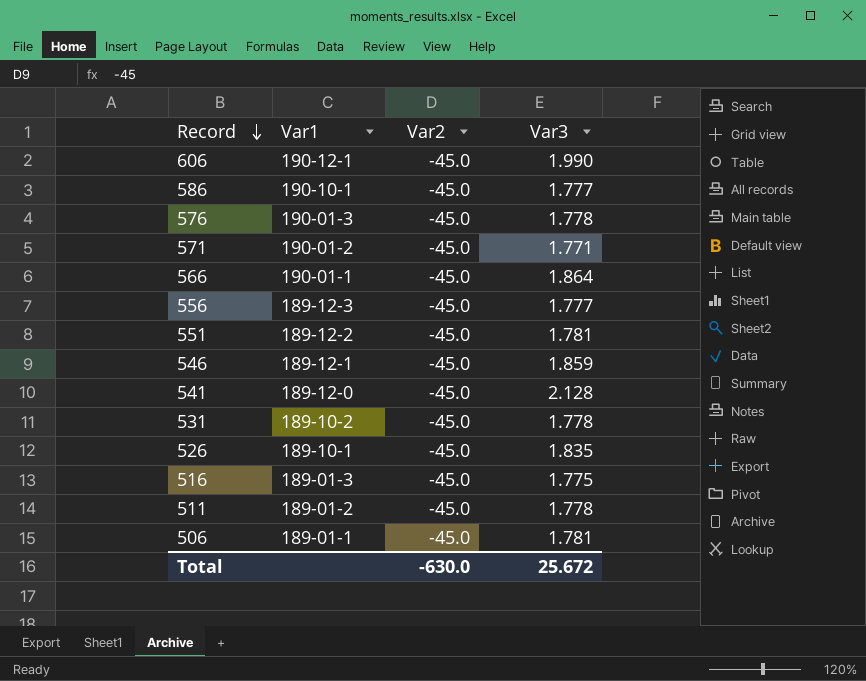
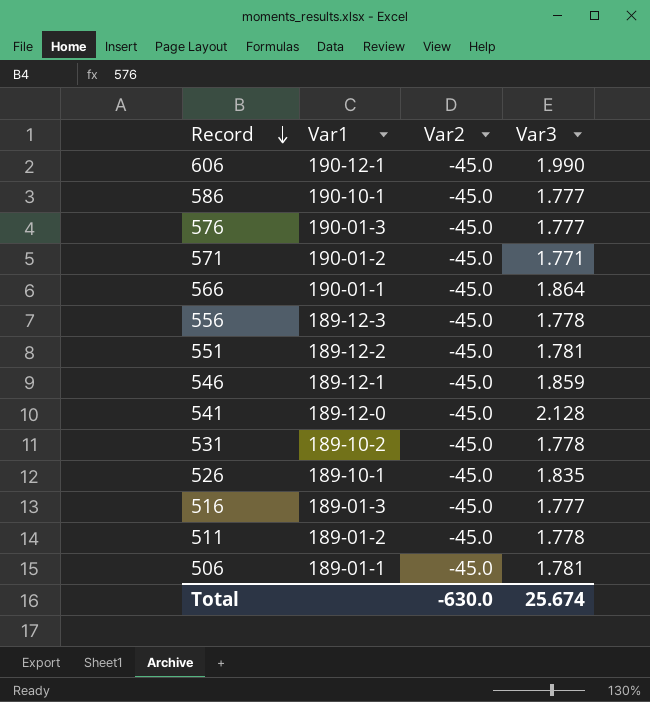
576 | Var3: 1.778 -> 1.777
556 | Var3: 1.777 -> 1.778
516 | Var3: 1.775 -> 1.777
Total | Var3: 25.672 -> 25.674

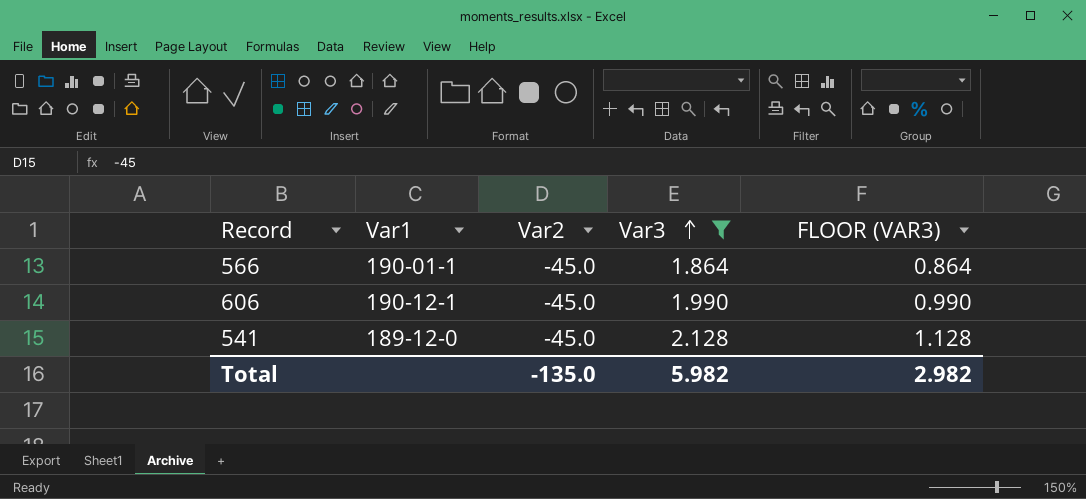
filter: none -> Var3 >= 1.864
row order: Record descending -> Var3 ascending
column FLOOR (VAR3) | formula: none -> [Var3] - 1
Total | Var2: -630.0 -> -135.0
Total | Var3: 25.674 -> 5.982

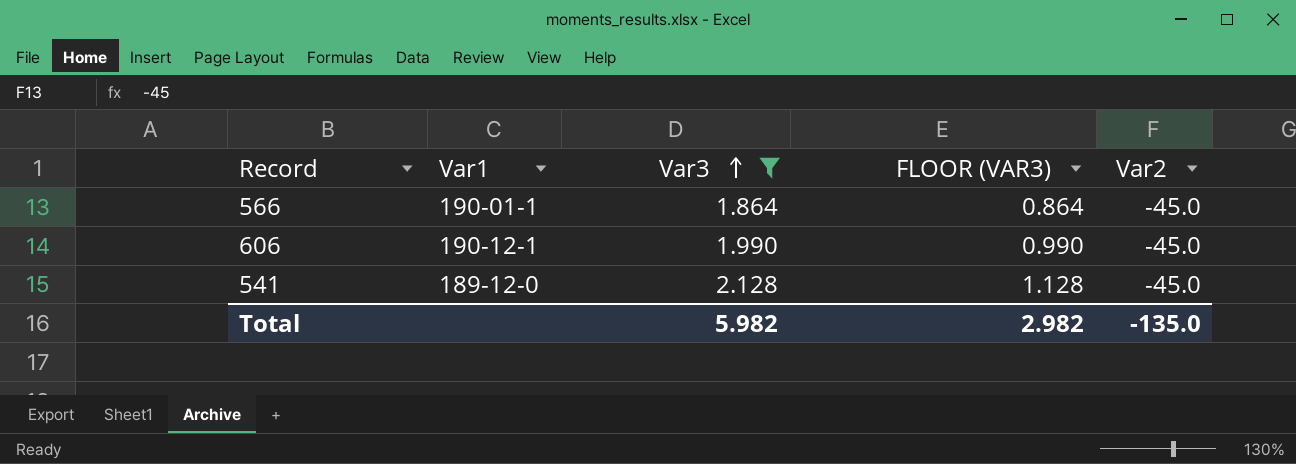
column Var2 | position: 3 -> 5

